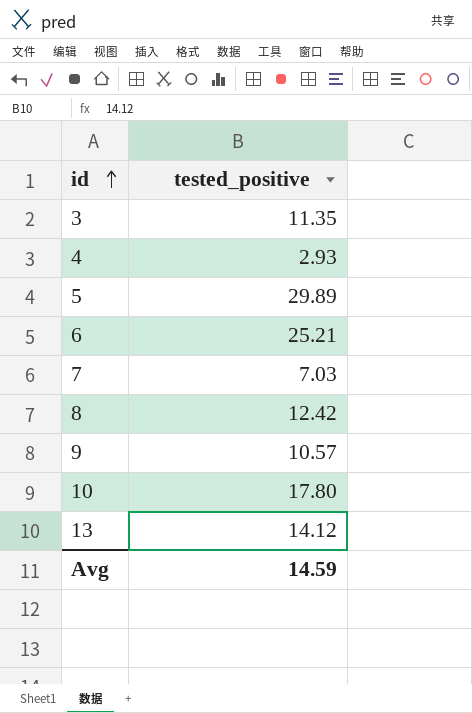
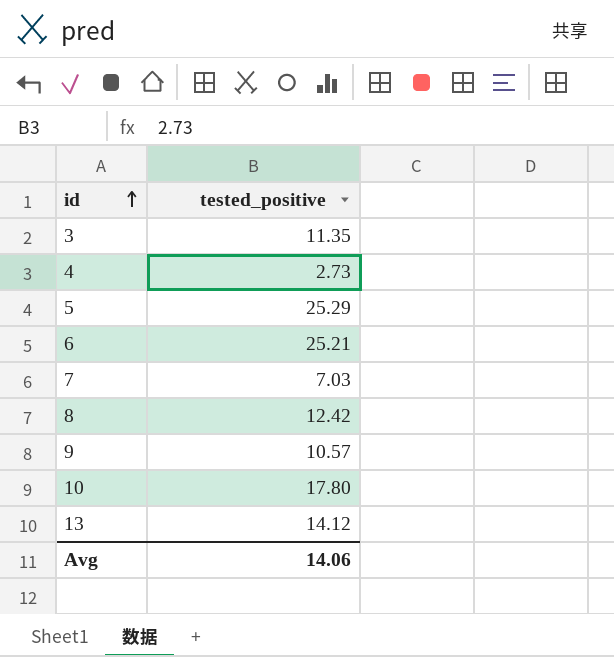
4 | tested_positive: 2.93 -> 2.73
5 | tested_positive: 29.89 -> 25.29
Avg | tested_positive: 14.59 -> 14.06

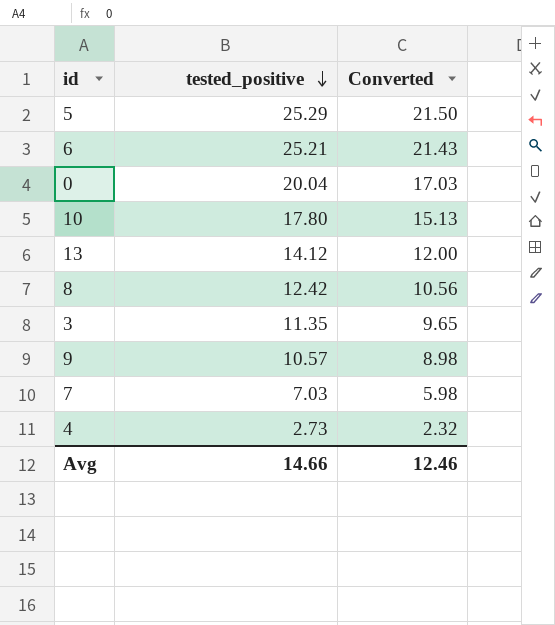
row order: id ascending -> tested_positive descending
column Converted | formula: none -> [tested_positive] * 0.85
row 0: none -> 20.04 | 17.03
Avg | tested_positive: 14.06 -> 14.66

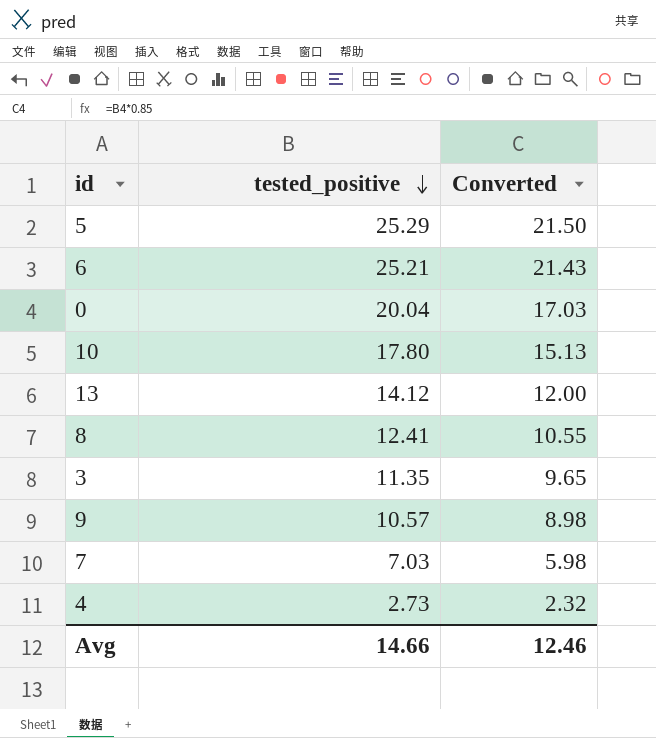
8 | tested_positive: 12.42 -> 12.41
8 | Converted: 10.56 -> 10.55

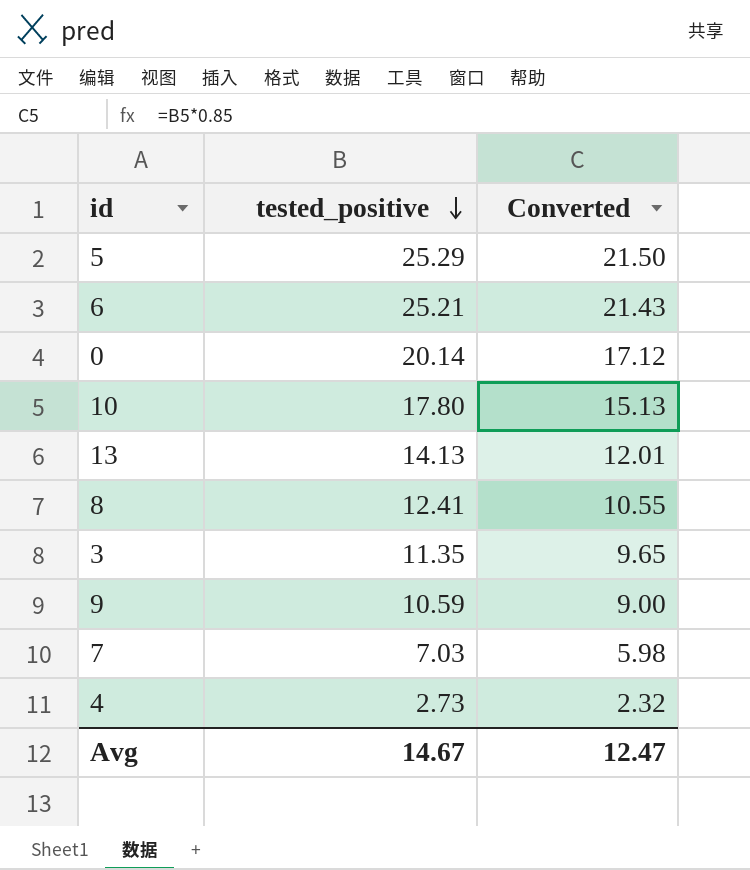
0 | tested_positive: 20.04 -> 20.14
0 | Converted: 17.03 -> 17.12
13 | tested_positive: 14.12 -> 14.13
13 | Converted: 12.00 -> 12.01
9 | tested_positive: 10.57 -> 10.59
9 | Converted: 8.98 -> 9.00
Avg | tested_positive: 14.66 -> 14.67
Avg | Converted: 12.46 -> 12.47

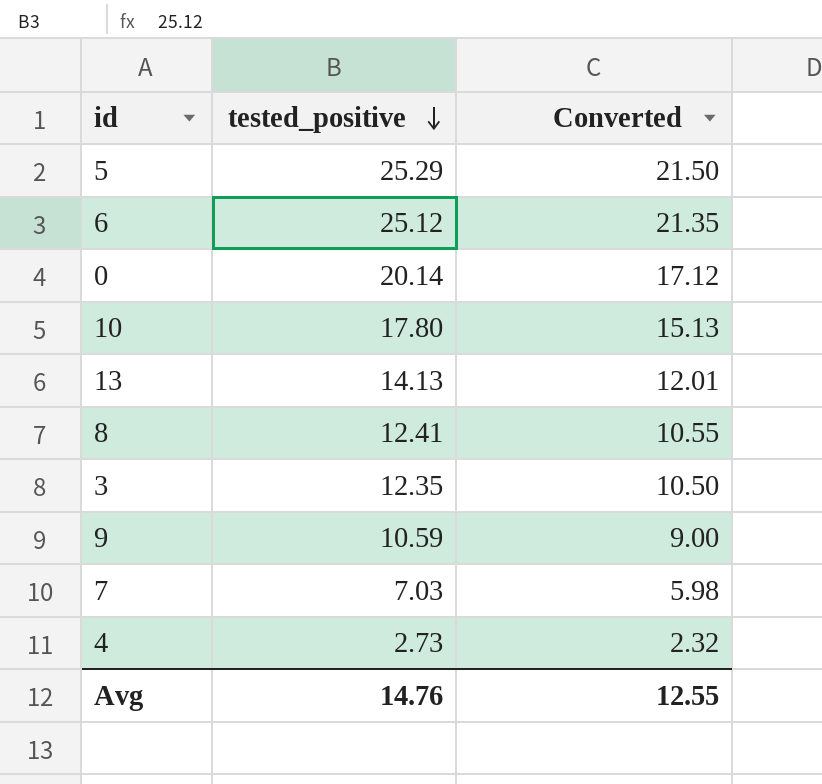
6 | tested_positive: 25.21 -> 25.12
6 | Converted: 21.43 -> 21.35
3 | tested_positive: 11.35 -> 12.35
3 | Converted: 9.65 -> 10.50
Avg | tested_positive: 14.67 -> 14.76
Avg | Converted: 12.47 -> 12.55

